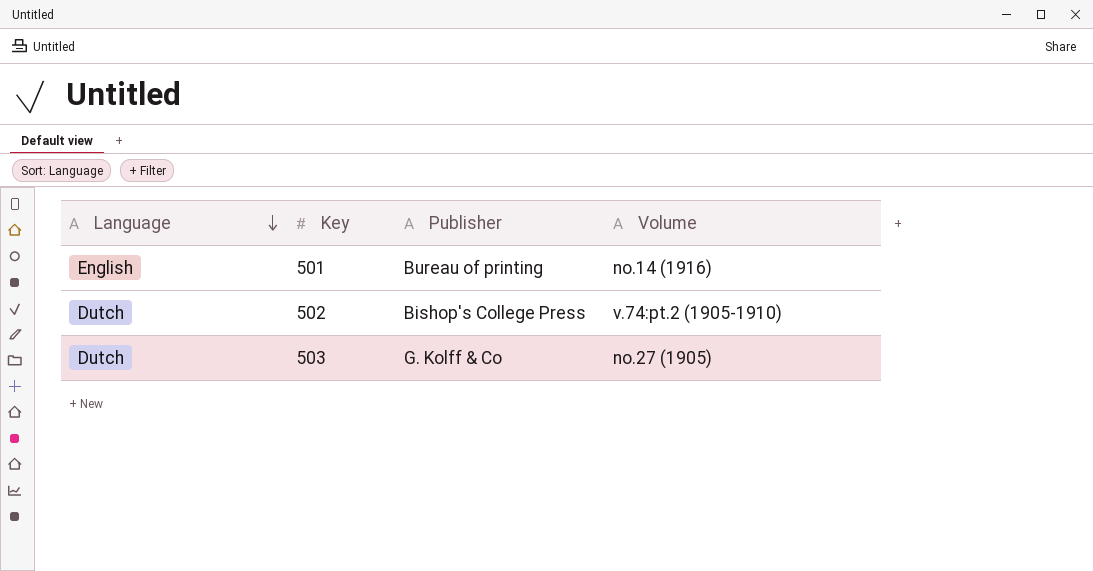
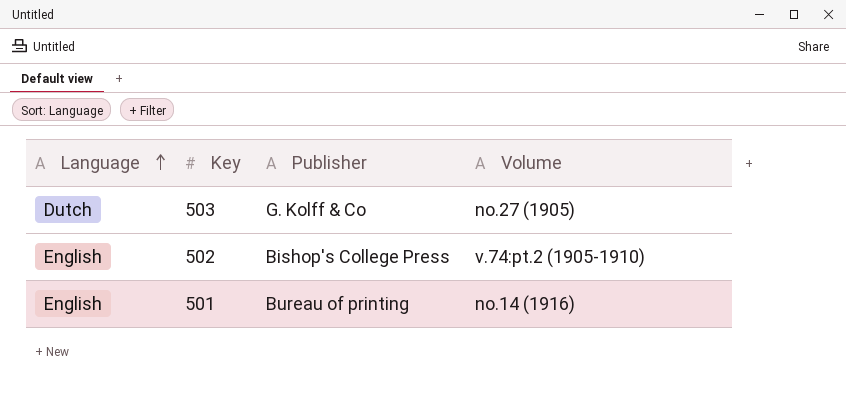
row order: Language descending -> Language ascending
502 | Language: Dutch -> English

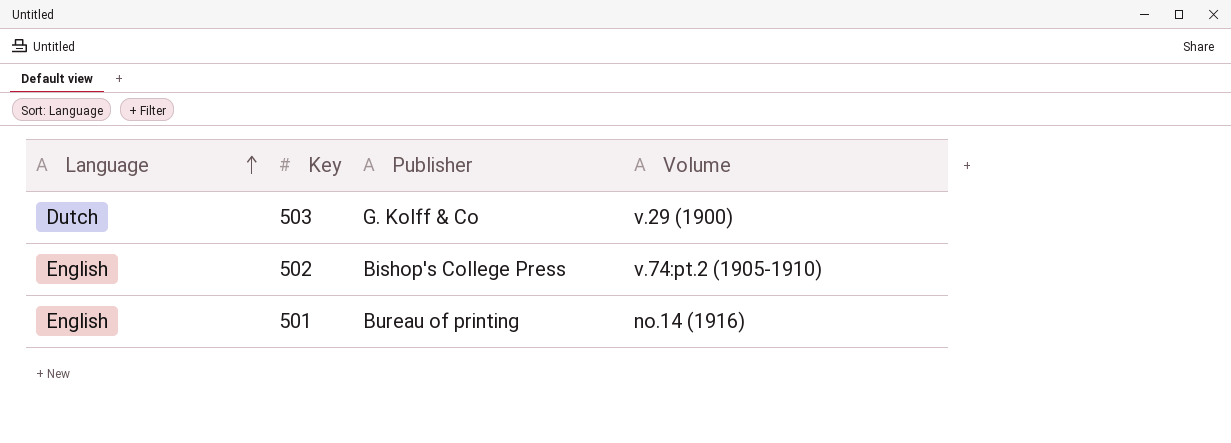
503 | Volume: no.27 (1905) -> v.29 (1900)

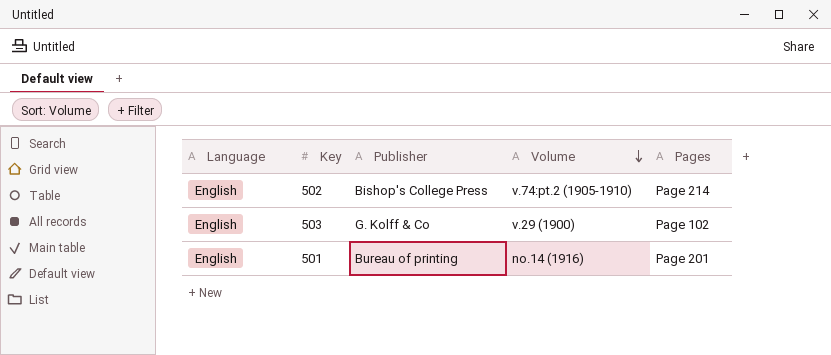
row order: Language ascending -> Volume descending
column Pages | position: none -> 5
503 | Language: Dutch -> English

